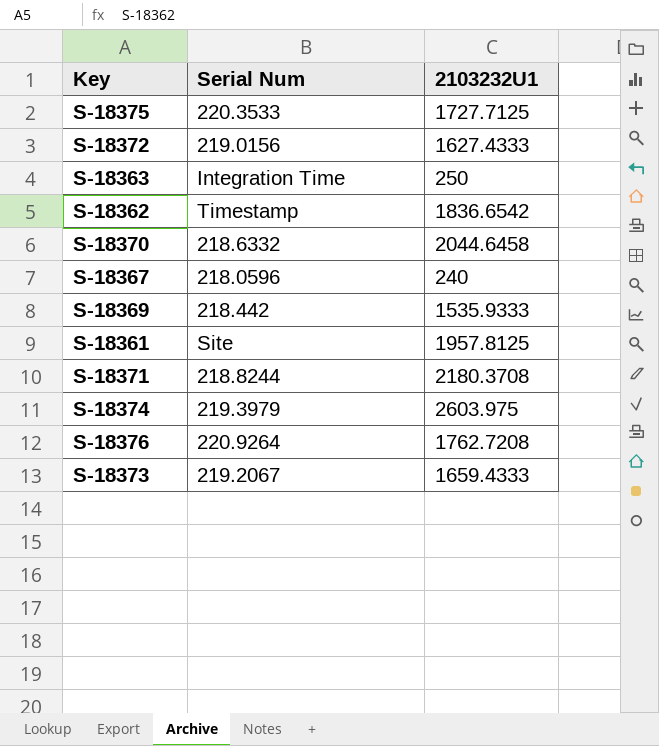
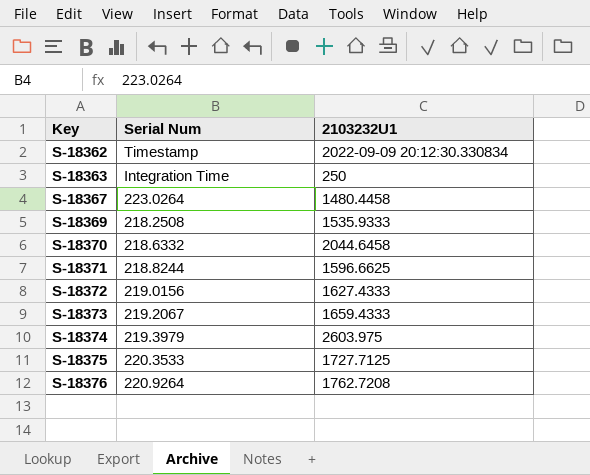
row order: none -> Key ascending
row S-18361: Site | 1957.8125 -> none
S-18362 | 2103232U1: 1836.6542 -> 2022-09-09 20:12:30.330834
S-18367 | Serial Num: 218.0596 -> 223.0264
S-18367 | 2103232U1: 240 -> 1480.4458
S-18369 | Serial Num: 218.442 -> 218.2508
S-18371 | 2103232U1: 2180.3708 -> 1596.6625

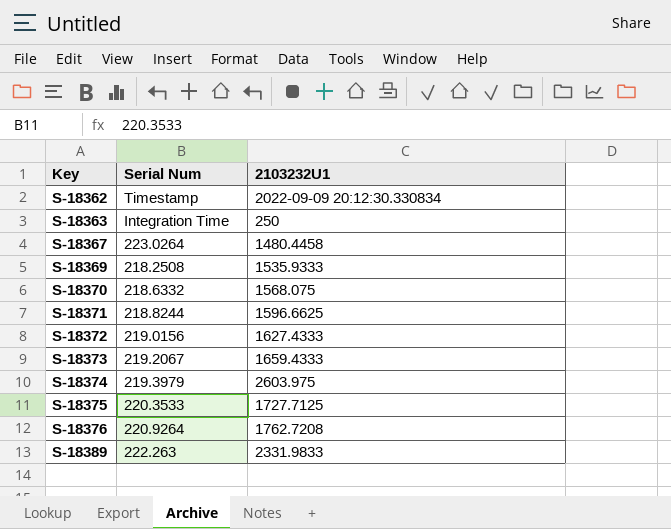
S-18370 | 2103232U1: 2044.6458 -> 1568.075
row S-18389: none -> 222.263 | 2331.9833

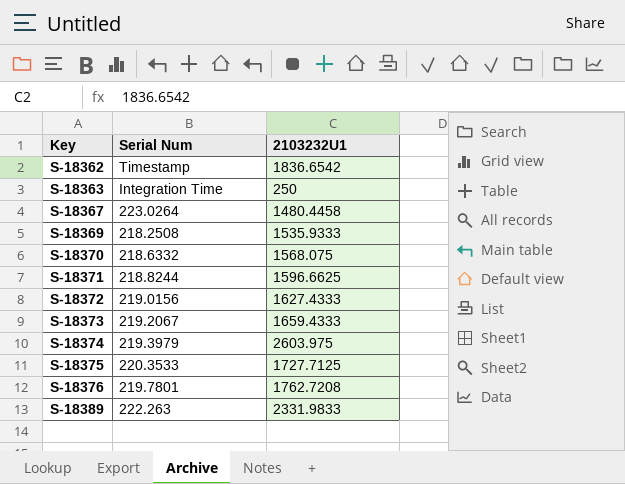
S-18362 | 2103232U1: 2022-09-09 20:12:30.330834 -> 1836.6542
S-18376 | Serial Num: 220.9264 -> 219.7801

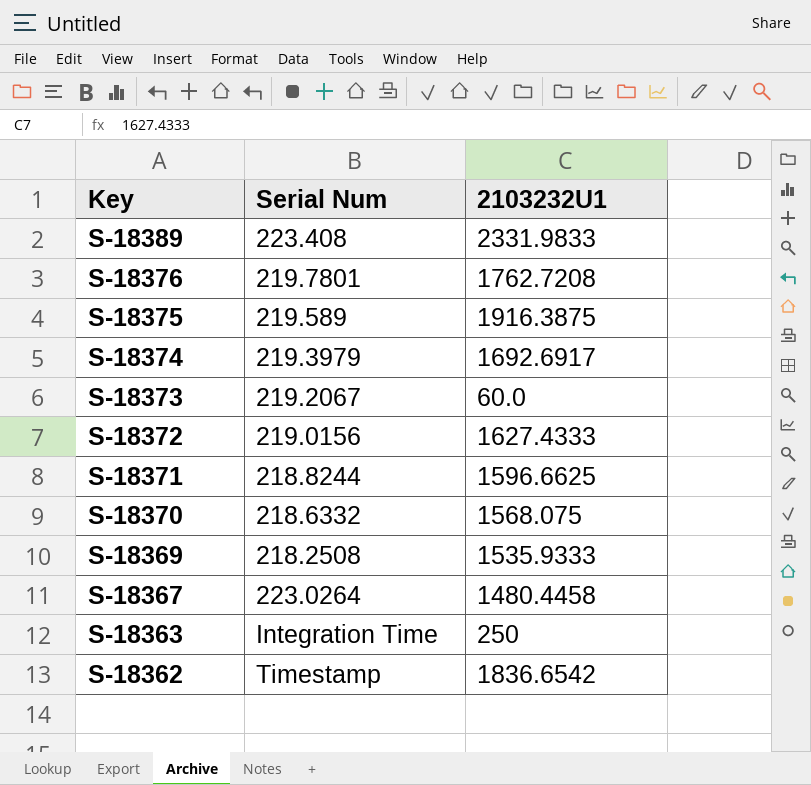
row order: Key ascending -> Key descending
S-18389 | Serial Num: 222.263 -> 223.408
S-18375 | Serial Num: 220.3533 -> 219.589
S-18375 | 2103232U1: 1727.7125 -> 1916.3875
S-18374 | 2103232U1: 2603.975 -> 1692.6917
S-18373 | 2103232U1: 1659.4333 -> 60.0

